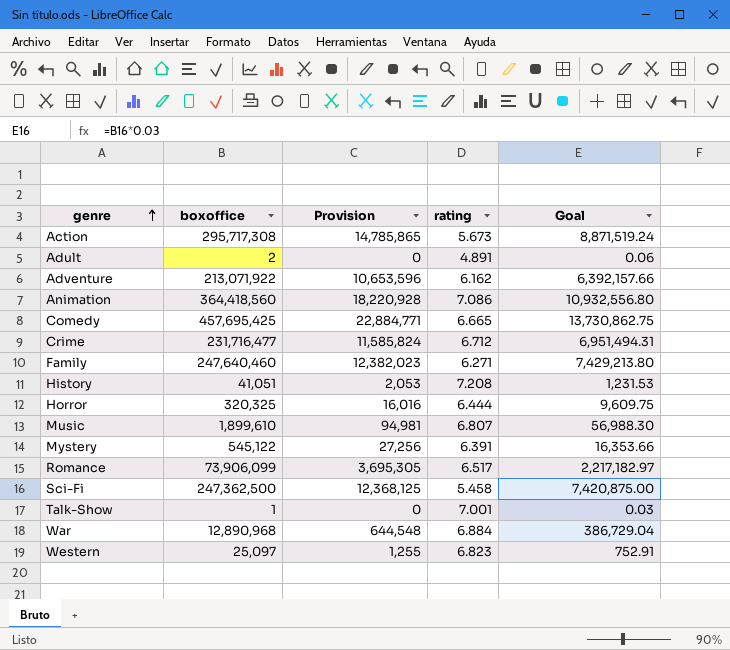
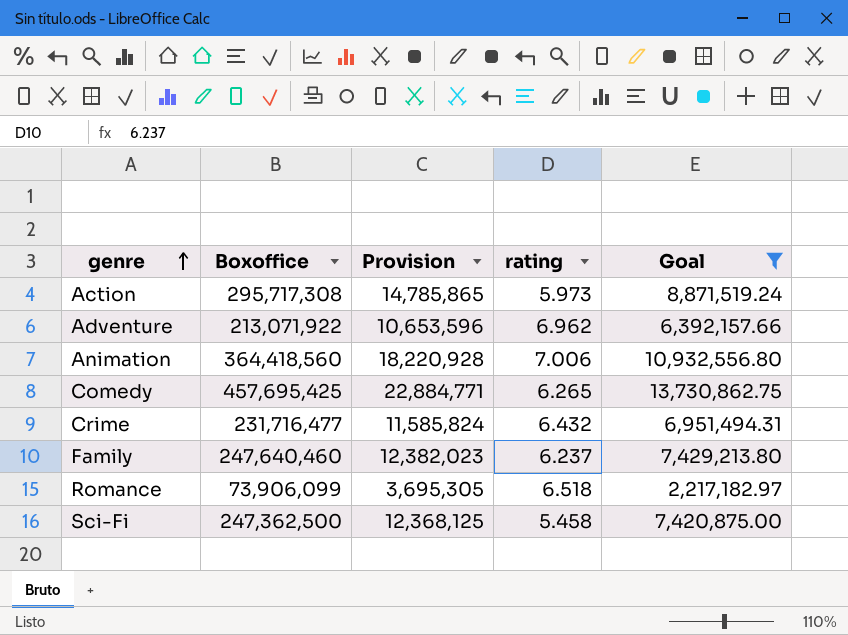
filter: none -> Goal >= 2,217,182.97
column name: boxoffice -> Boxoffice
Action | rating: 5.673 -> 5.973
Adventure | rating: 6.162 -> 6.962
Animation | rating: 7.086 -> 7.006
Comedy | rating: 6.665 -> 6.265
Crime | rating: 6.712 -> 6.432
Family | rating: 6.271 -> 6.237
Romance | rating: 6.517 -> 6.518

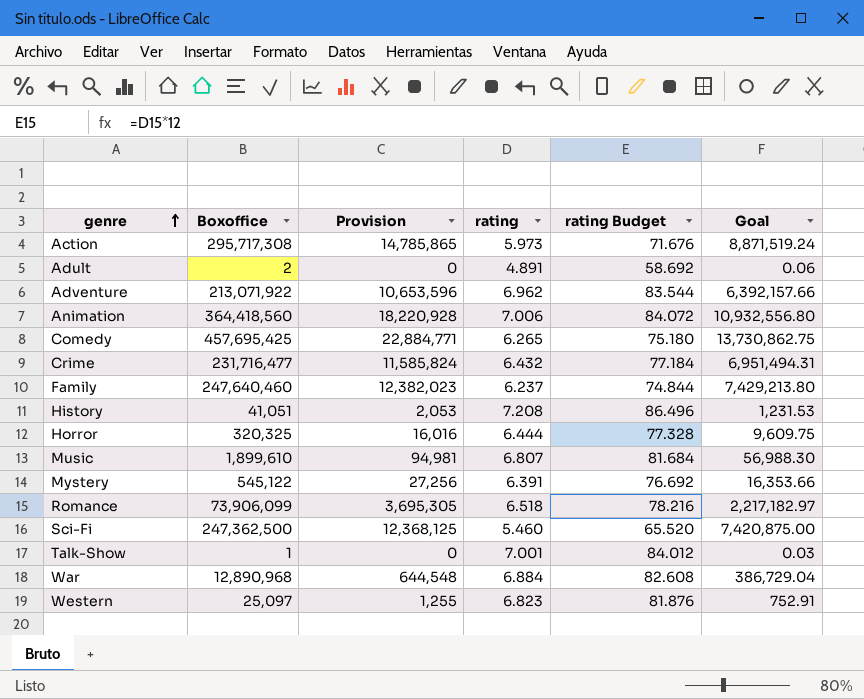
filter: Goal >= 2,217,182.97 -> none
column rating Budget | formula: none -> [rating] * 12
Sci-Fi | rating: 5.458 -> 5.460

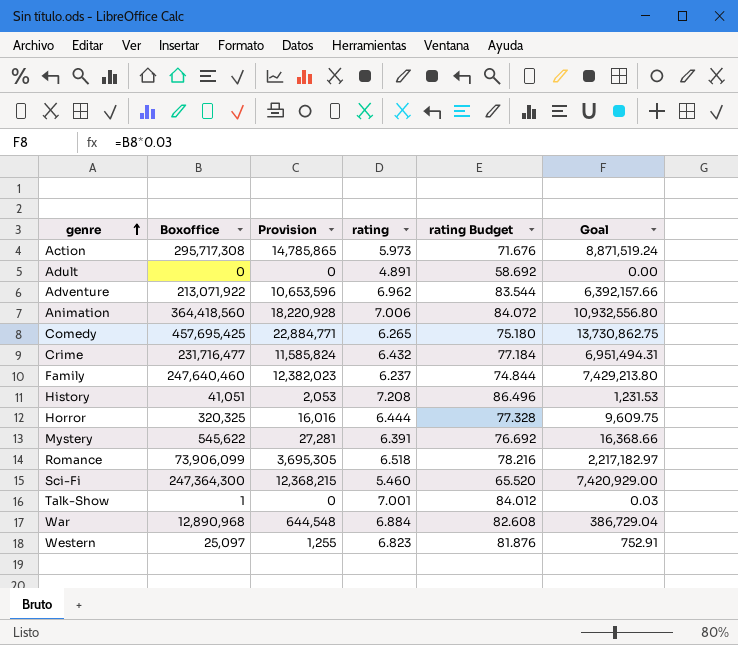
row Music: 1,899,610 | 94,981 | 6.807 | 81.684 | 56,988.30 -> none
Adult | Boxoffice: 2 -> 0
Adult | Goal: 0.06 -> 0.00
Mystery | Boxoffice: 545,122 -> 545,622
Mystery | Provision: 27,256 -> 27,281
Mystery | Goal: 16,353.66 -> 16,368.66
Sci-Fi | Boxoffice: 247,362,500 -> 247,364,300
Sci-Fi | Provision: 12,368,125 -> 12,368,215
Sci-Fi | Goal: 7,420,875.00 -> 7,420,929.00

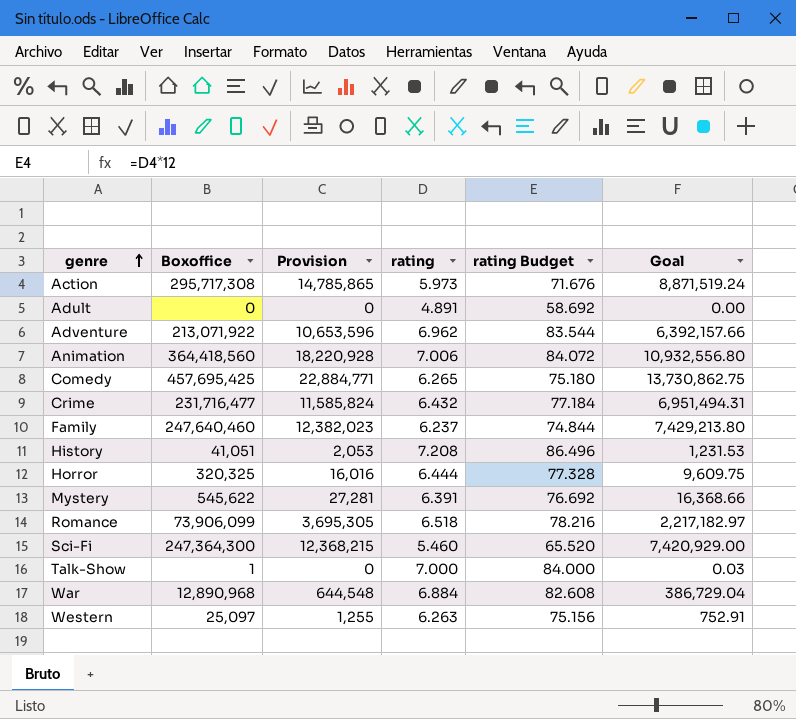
Talk-Show | rating: 7.001 -> 7.000
Talk-Show | rating Budget: 84.012 -> 84.000
Western | rating: 6.823 -> 6.263
Western | rating Budget: 81.876 -> 75.156

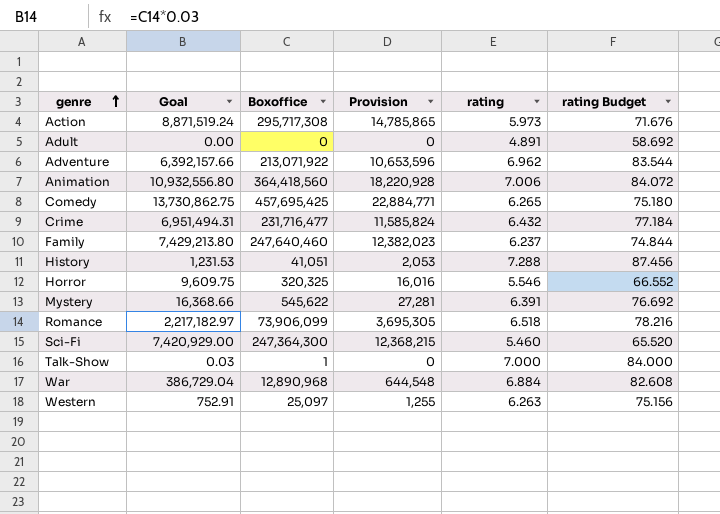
column Goal | position: 6 -> 2
History | rating: 7.208 -> 7.288
History | rating Budget: 86.496 -> 87.456
Horror | rating: 6.444 -> 5.546
Horror | rating Budget: 77.328 -> 66.552

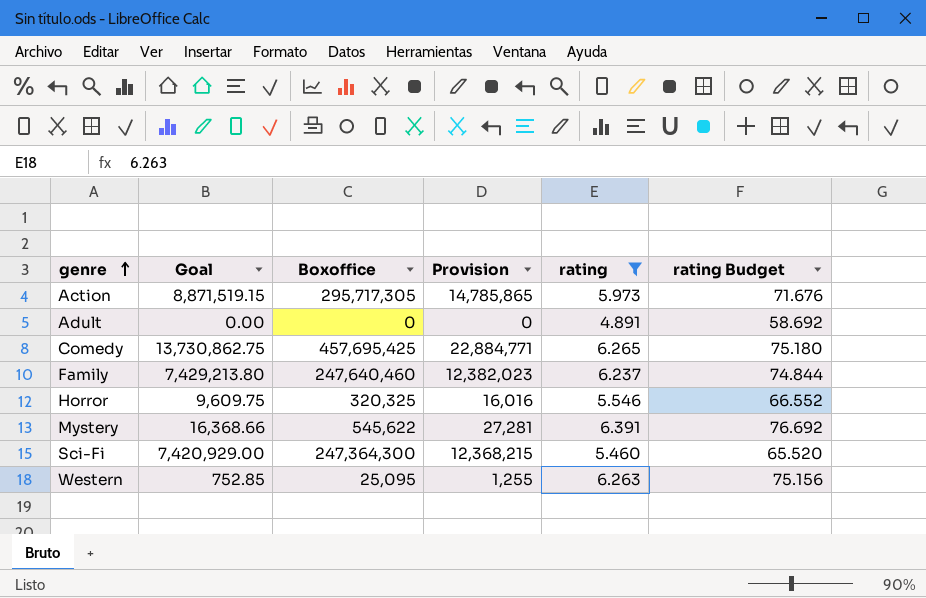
filter: none -> rating <= 6.391
Action | Goal: 8,871,519.24 -> 8,871,519.15
Action | Boxoffice: 295,717,308 -> 295,717,305
Western | Goal: 752.91 -> 752.85
Western | Boxoffice: 25,097 -> 25,095

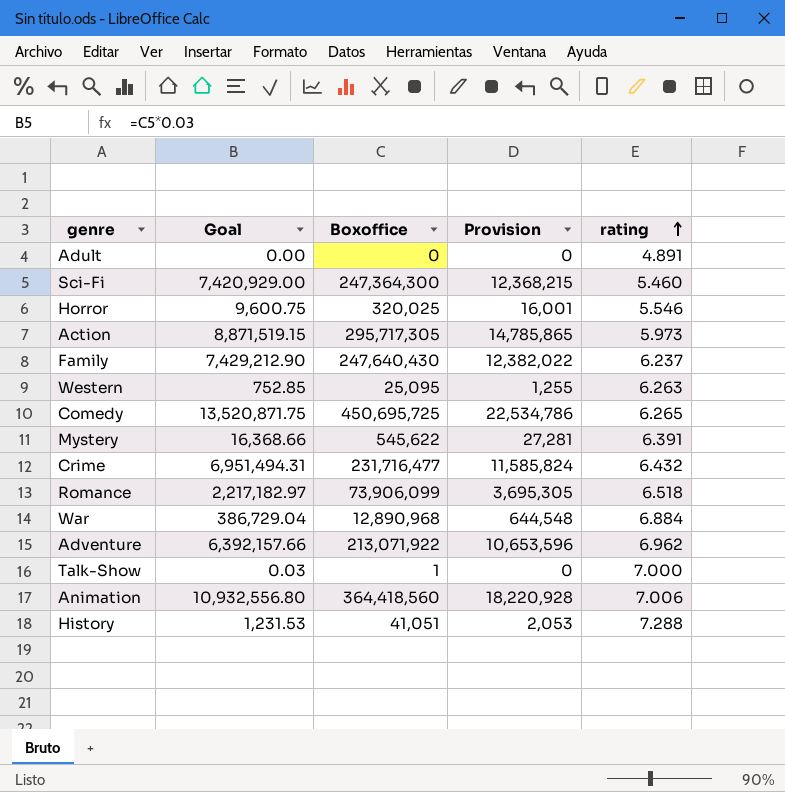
filter: rating <= 6.391 -> none
row order: genre ascending -> rating ascending
column rating Budget | formula: [rating] * 12 -> none
Horror | Goal: 9,609.75 -> 9,600.75
Horror | Boxoffice: 320,325 -> 320,025
Horror | Provision: 16,016 -> 16,001
Family | Goal: 7,429,213.80 -> 7,429,212.90
Family | Boxoffice: 247,640,460 -> 247,640,430
Family | Provision: 12,382,023 -> 12,382,022
Comedy | Goal: 13,730,862.75 -> 13,520,871.75
Comedy | Boxoffice: 457,695,425 -> 450,695,725
Comedy | Provision: 22,884,771 -> 22,534,786

